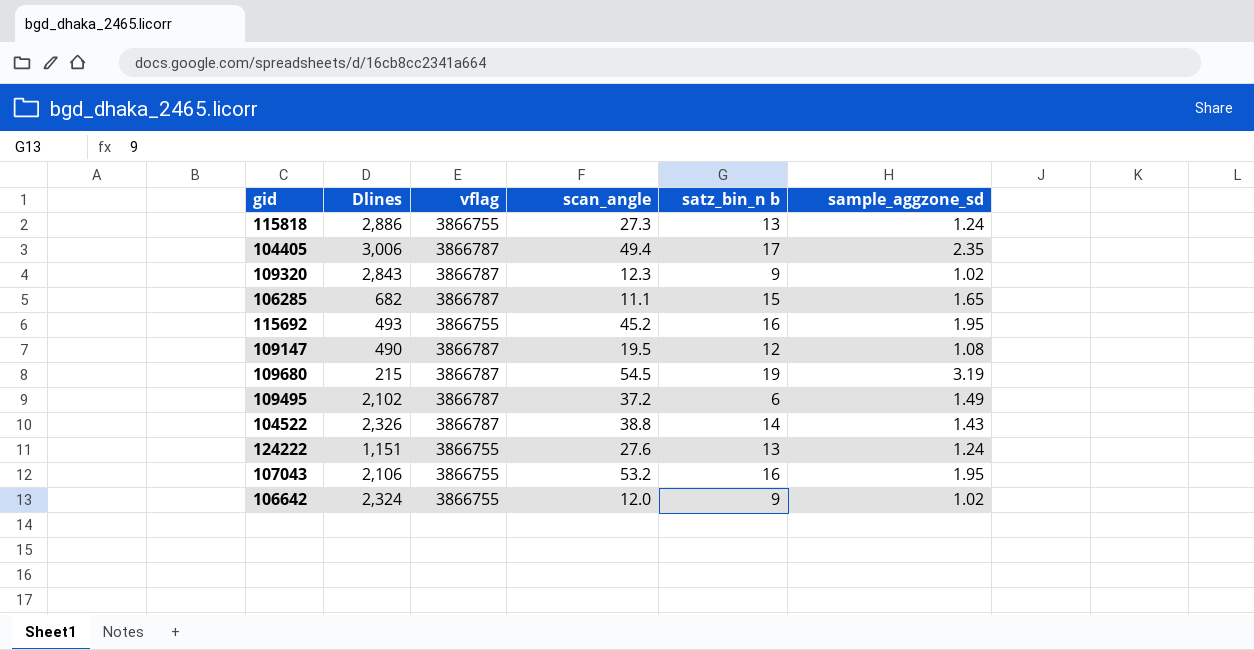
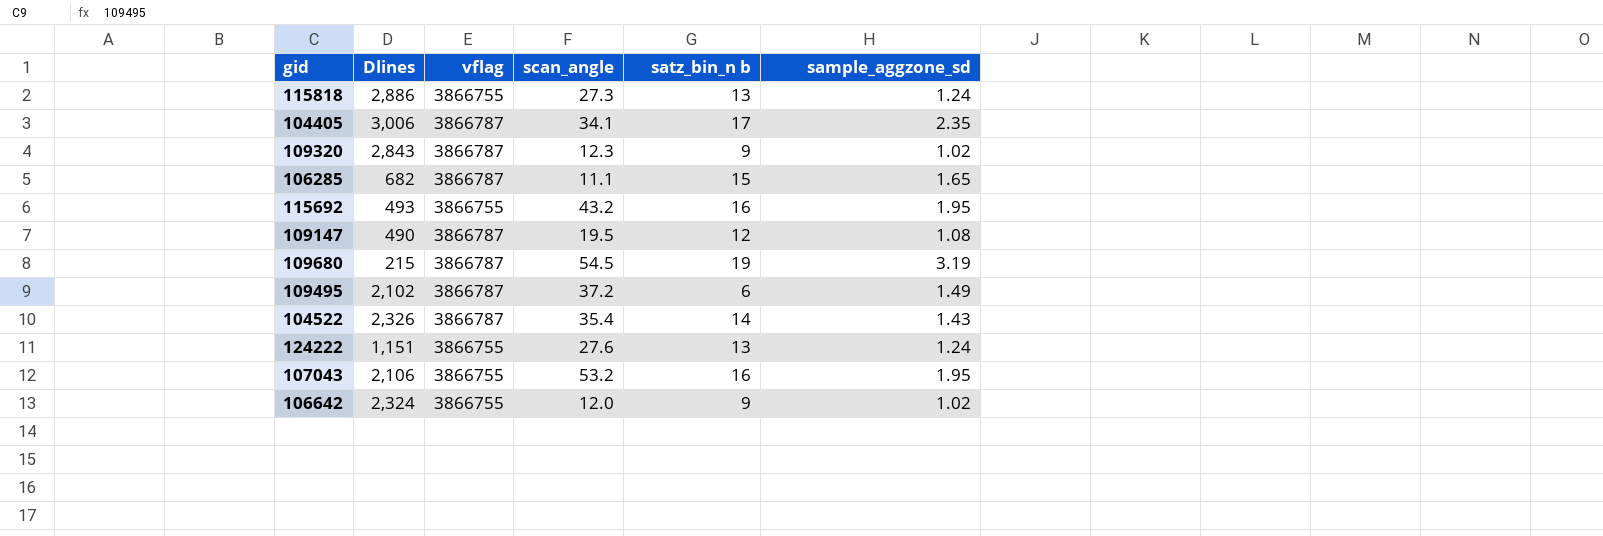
104405 | scan_angle: 49.4 -> 34.1
115692 | scan_angle: 45.2 -> 43.2
104522 | scan_angle: 38.8 -> 35.4

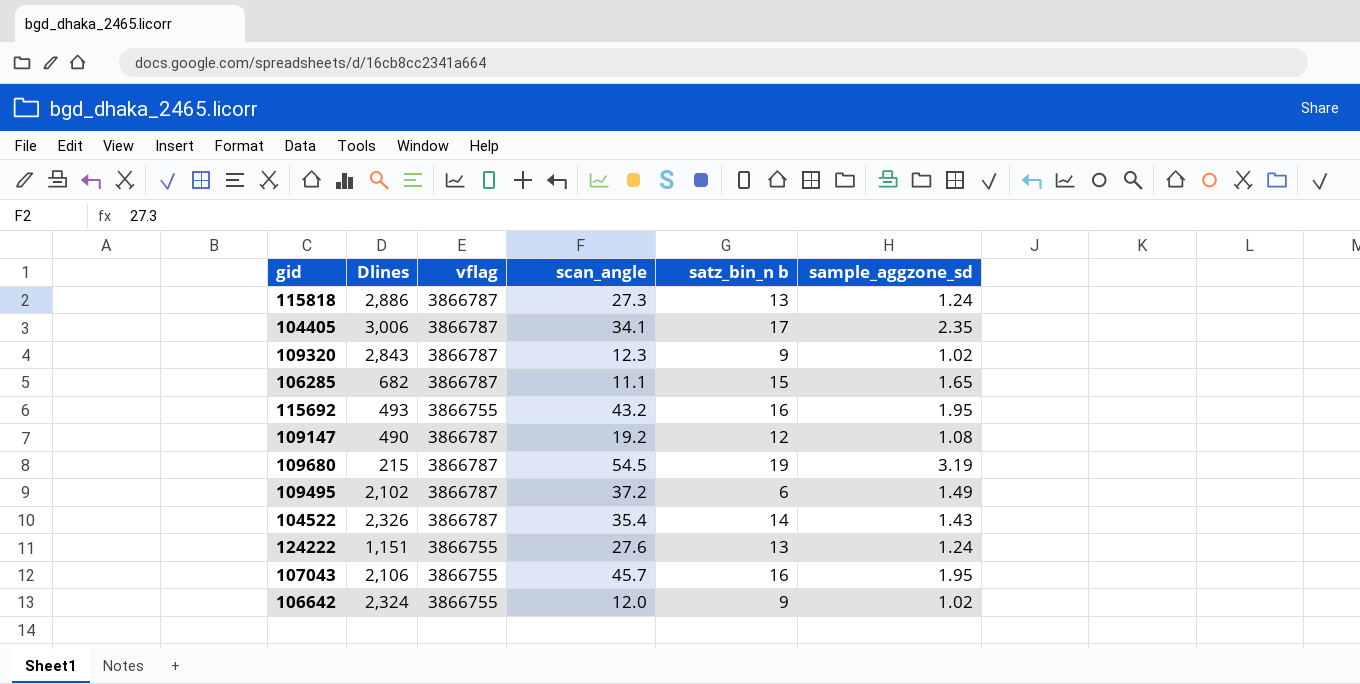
115818 | vflag: 3866755 -> 3866787
109147 | scan_angle: 19.5 -> 19.2
107043 | scan_angle: 53.2 -> 45.7

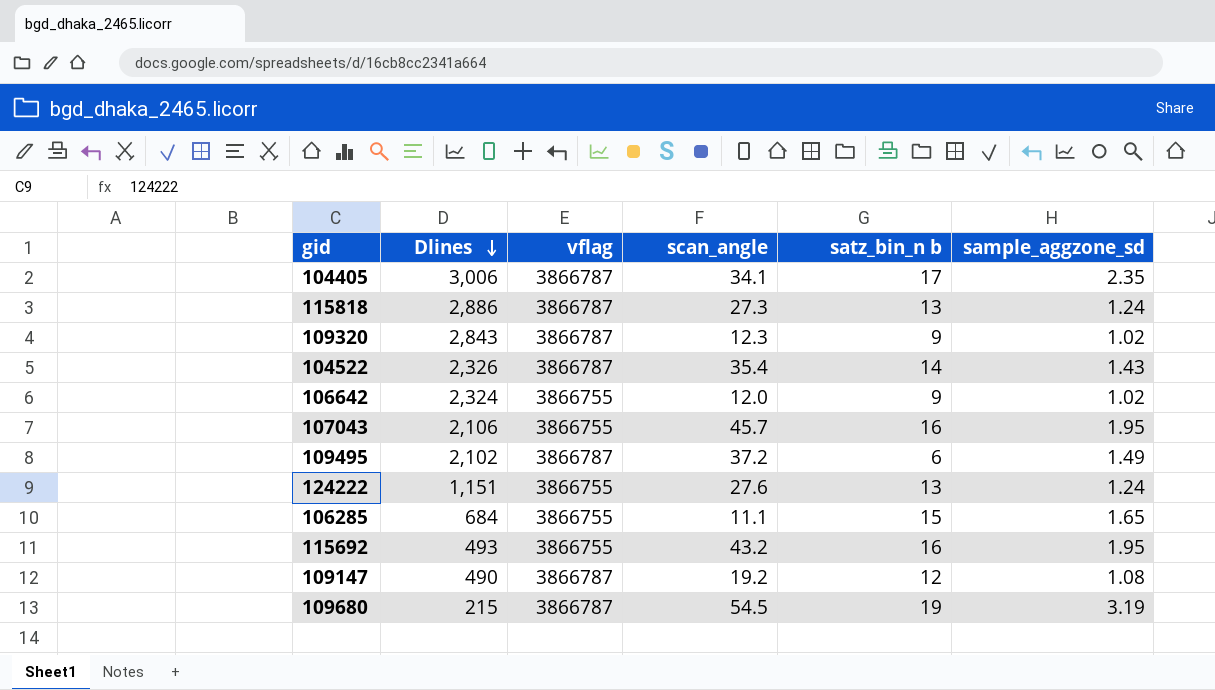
row order: none -> Dlines descending
106285 | Dlines: 682 -> 684
106285 | vflag: 3866787 -> 3866755

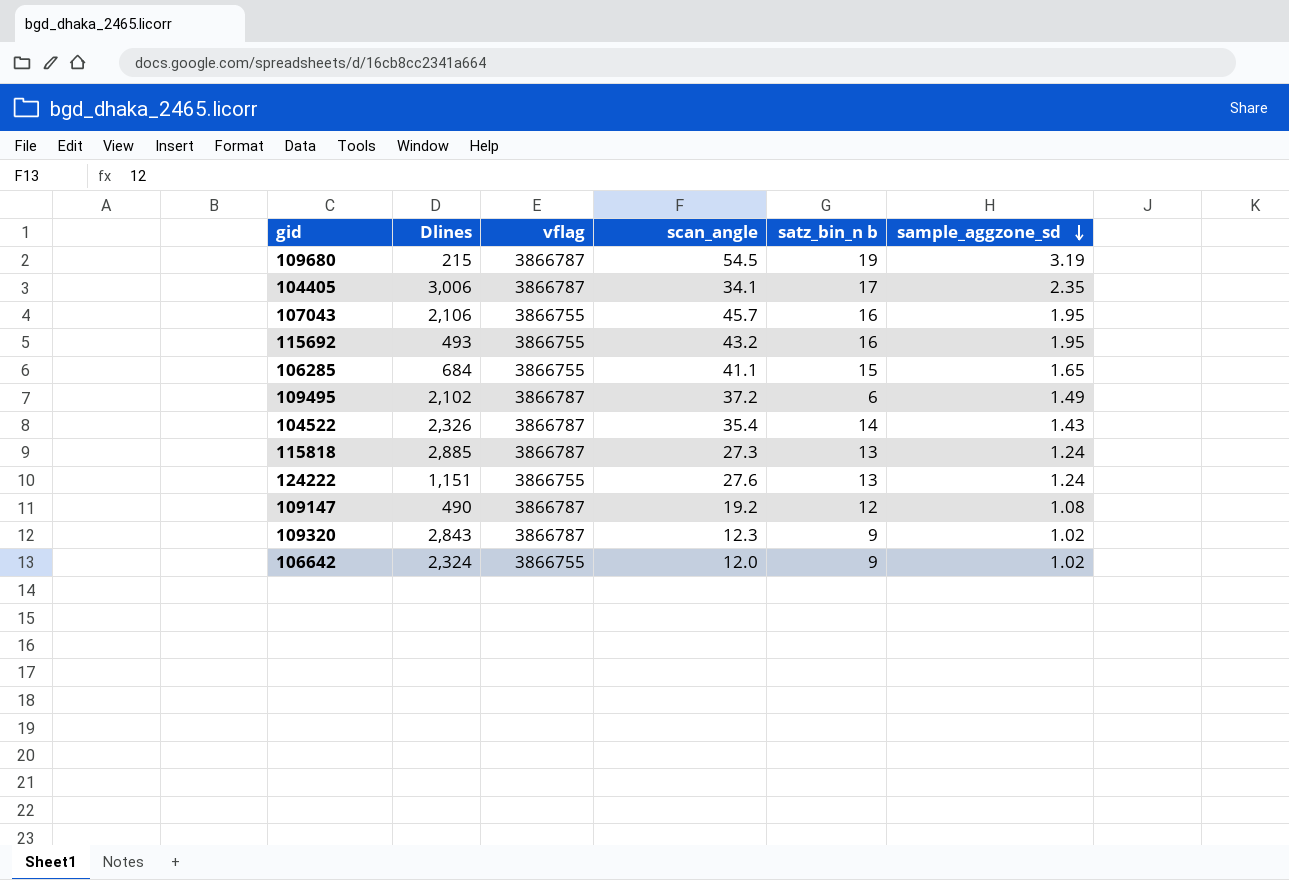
row order: Dlines descending -> sample_aggzone_sd descending
106285 | scan_angle: 11.1 -> 41.1
115818 | Dlines: 2,886 -> 2,885

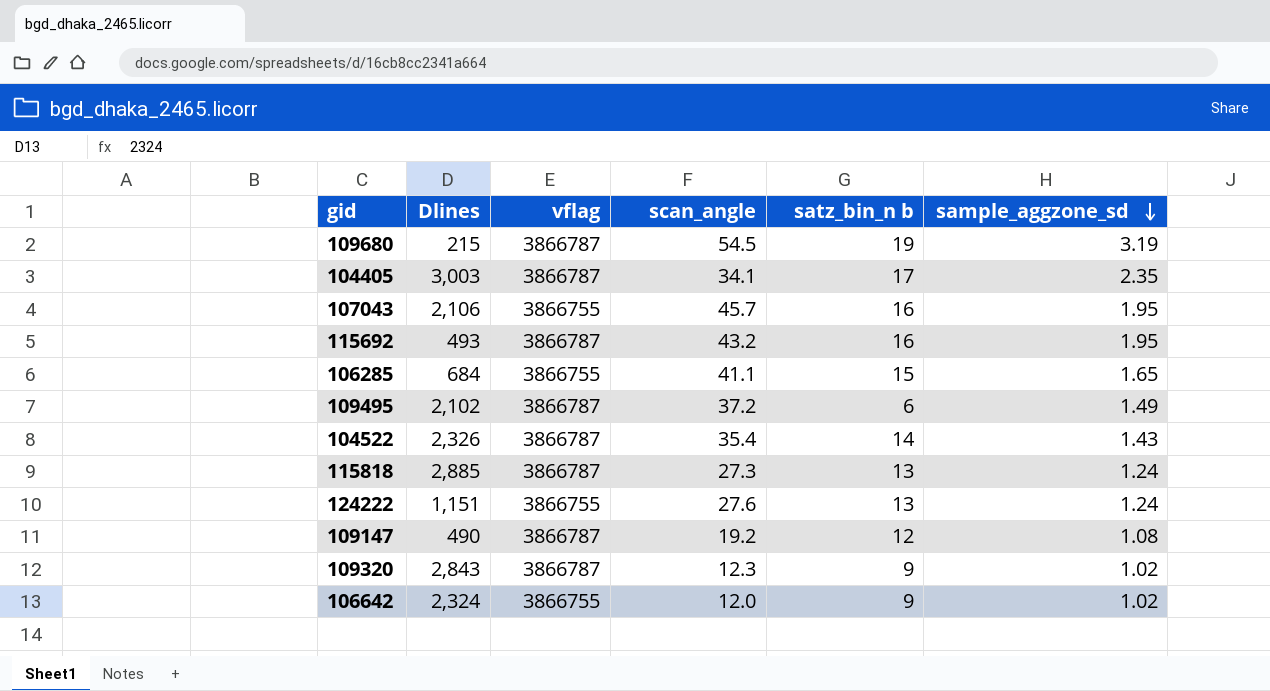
104405 | Dlines: 3,006 -> 3,003
115692 | vflag: 3866755 -> 3866787

